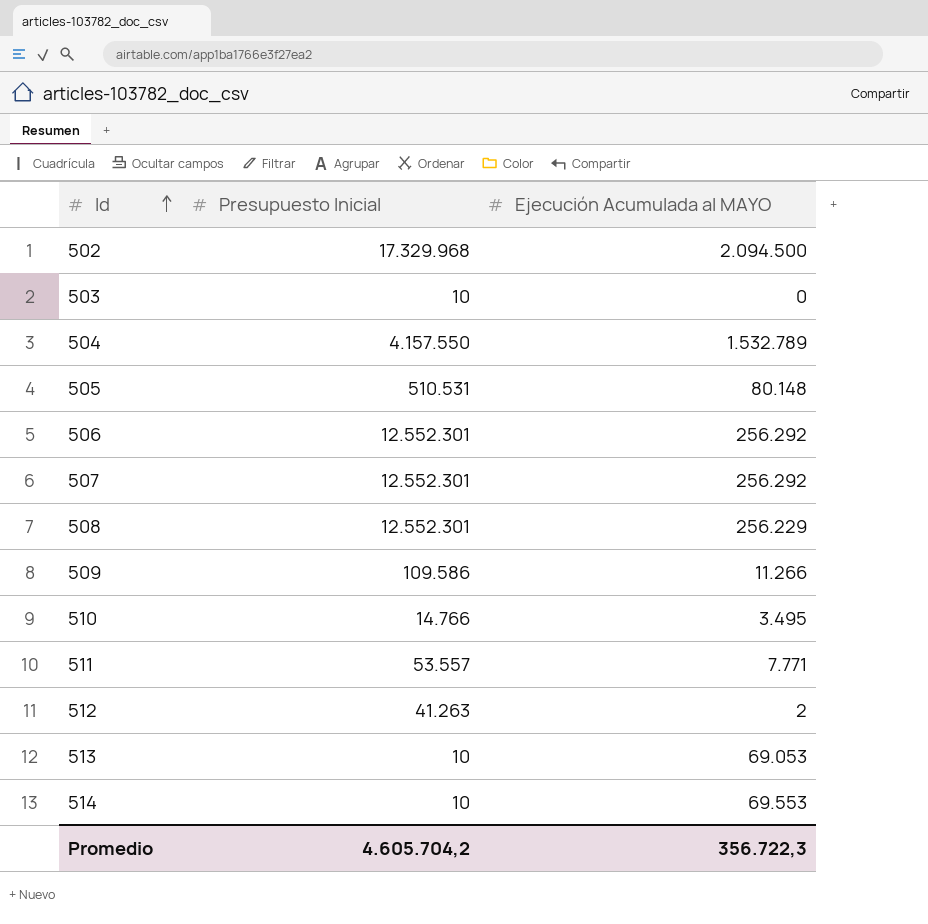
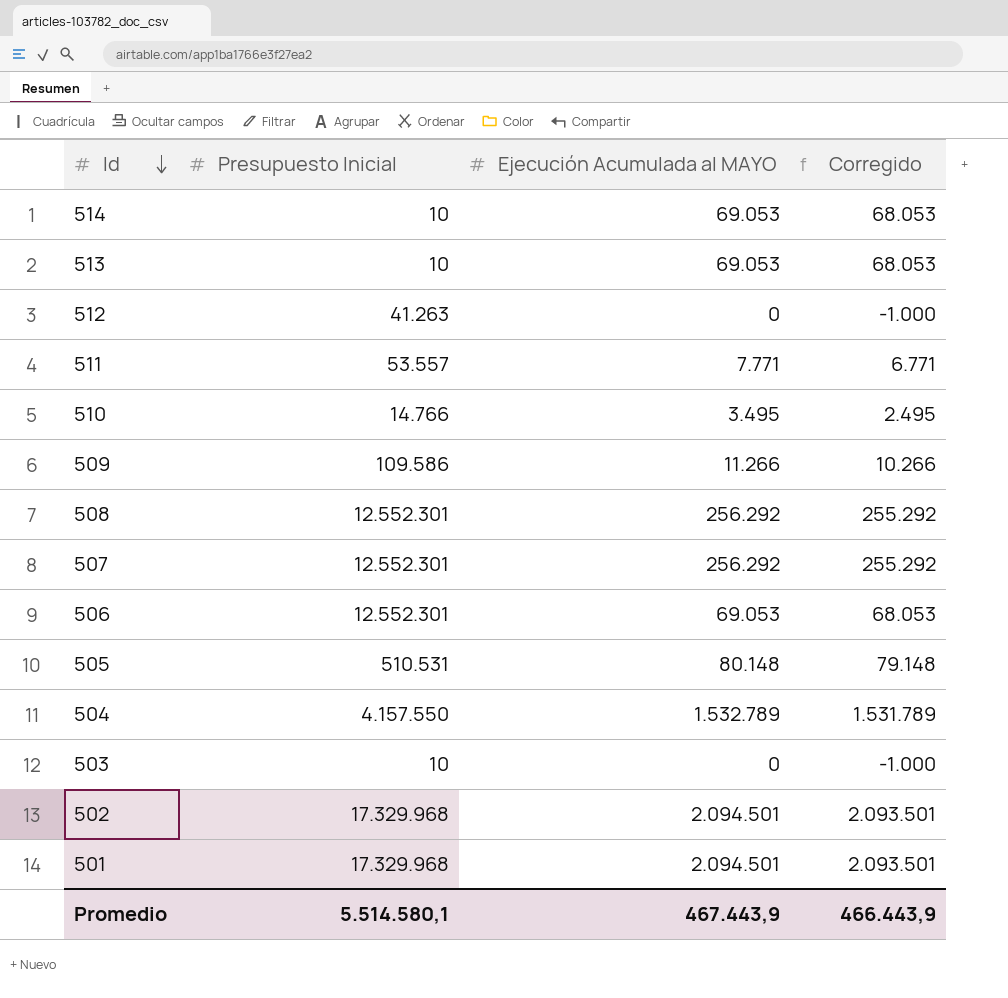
row order: Id ascending -> Id descending
column Corregido | formula: none -> [Ejecución Acumulada al MAYO] - 1000
514 | Ejecución Acumulada al MAYO: 69.553 -> 69.053
512 | Ejecución Acumulada al MAYO: 2 -> 0
508 | Ejecución Acumulada al MAYO: 256.229 -> 256.292
506 | Ejecución Acumulada al MAYO: 256.292 -> 69.053
502 | Ejecución Acumulada al MAYO: 2.094.500 -> 2.094.501
row 501: none -> 17.329.968 | 2.094.501 | 2.093.501
Promedio | Presupuesto Inicial: 4.605.704,2 -> 5.514.580,1
Promedio | Ejecución Acumulada al MAYO: 356.722,3 -> 467.443,9

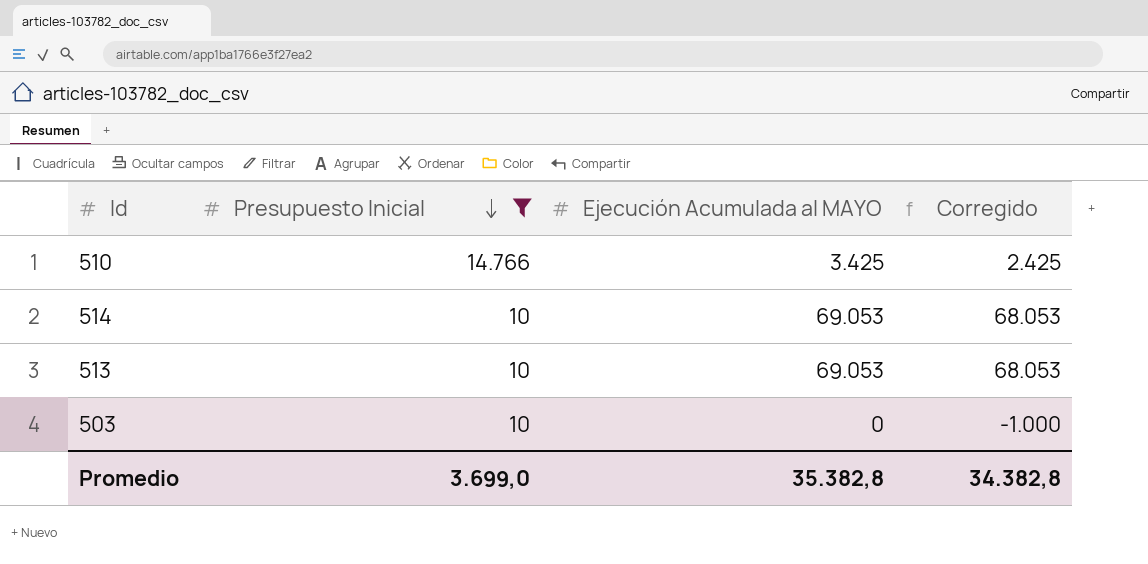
filter: none -> Presupuesto Inicial <= 14.766
row order: Id descending -> Presupuesto Inicial descending
510 | Ejecución Acumulada al MAYO: 3.495 -> 3.425
510 | Corregido: 2.495 -> 2.425
Promedio | Presupuesto Inicial: 5.514.580,1 -> 3.699,0
Promedio | Ejecución Acumulada al MAYO: 467.443,9 -> 35.382,8
Promedio | Corregido: 466.443,9 -> 34.382,8

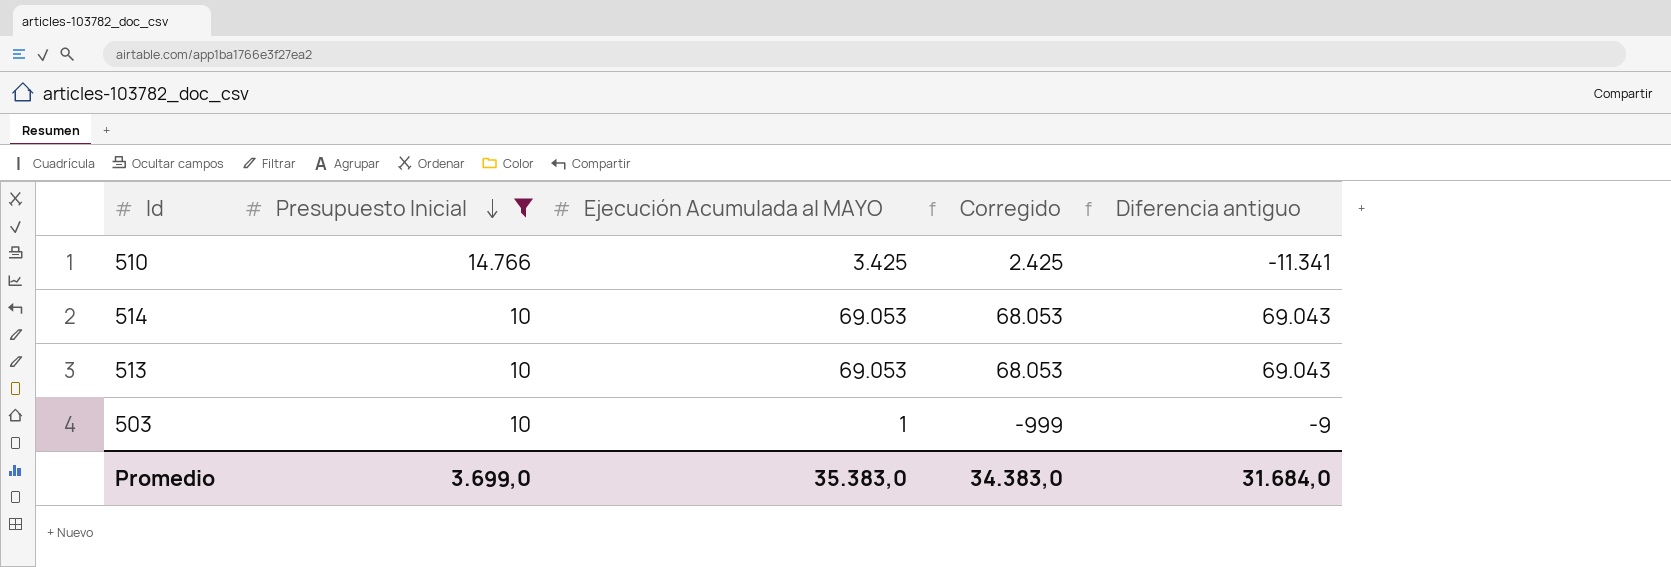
column Diferencia antiguo | formula: none -> [Ejecución Acumulada al MAYO] - [Presupuesto Inicial]
503 | Ejecución Acumulada al MAYO: 0 -> 1
503 | Corregido: -1.000 -> -999
Promedio | Ejecución Acumulada al MAYO: 35.382,8 -> 35.383,0
Promedio | Corregido: 34.382,8 -> 34.383,0

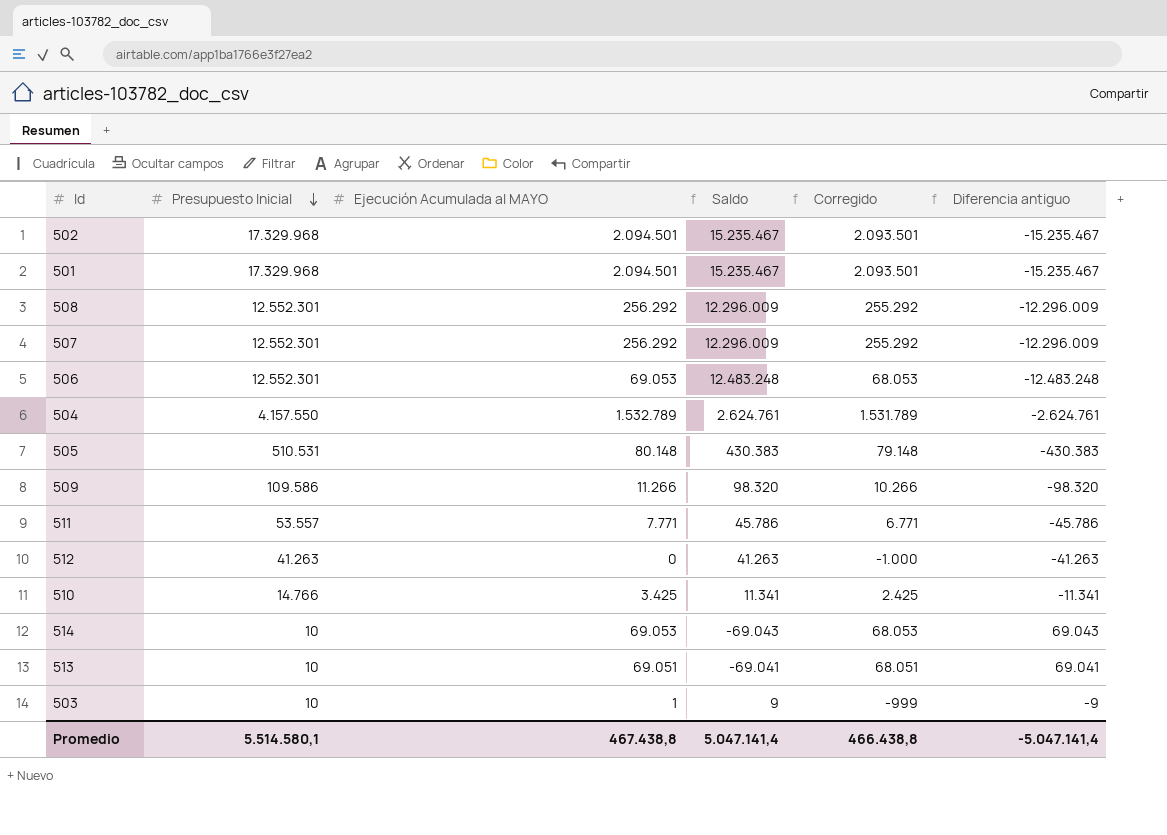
filter: Presupuesto Inicial <= 14.766 -> none
column Saldo | formula: none -> [Presupuesto Inicial] - [Ejecución Acumulada al MAYO]
513 | Ejecución Acumulada al MAYO: 69.053 -> 69.051
513 | Corregido: 68.053 -> 68.051
513 | Diferencia antiguo: 69.043 -> 69.041
Promedio | Presupuesto Inicial: 3.699,0 -> 5.514.580,1
Promedio | Ejecución Acumulada al MAYO: 35.383,0 -> 467.438,8
Promedio | Corregido: 34.383,0 -> 466.438,8
Promedio | Diferencia antiguo: 31.684,0 -> -5.047.141,4

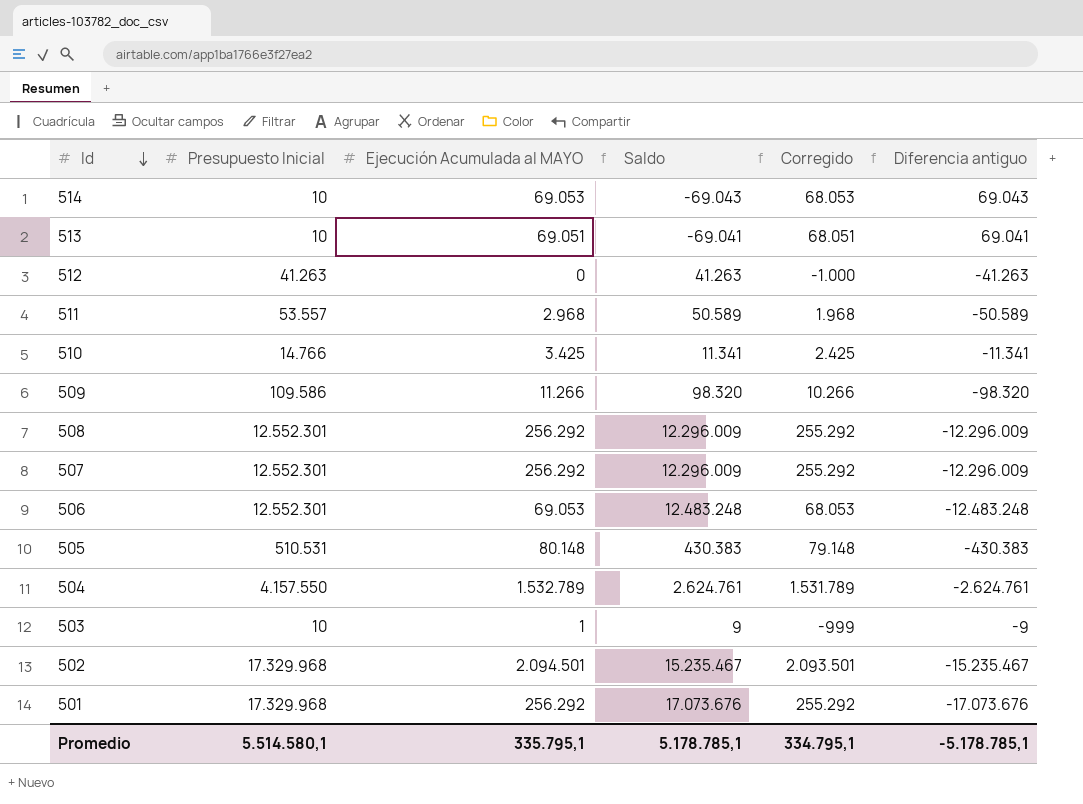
row order: Presupuesto Inicial descending -> Id descending
511 | Ejecución Acumulada al MAYO: 7.771 -> 2.968
511 | Saldo: 45.786 -> 50.589
511 | Corregido: 6.771 -> 1.968
511 | Diferencia antiguo: -45.786 -> -50.589
501 | Ejecución Acumulada al MAYO: 2.094.501 -> 256.292
501 | Saldo: 15.235.467 -> 17.073.676
501 | Corregido: 2.093.501 -> 255.292
501 | Diferencia antiguo: -15.235.467 -> -17.073.676
Promedio | Ejecución Acumulada al MAYO: 467.438,8 -> 335.795,1
Promedio | Saldo: 5.047.141,4 -> 5.178.785,1
Promedio | Corregido: 466.438,8 -> 334.795,1
Promedio | Diferencia antiguo: -5.047.141,4 -> -5.178.785,1

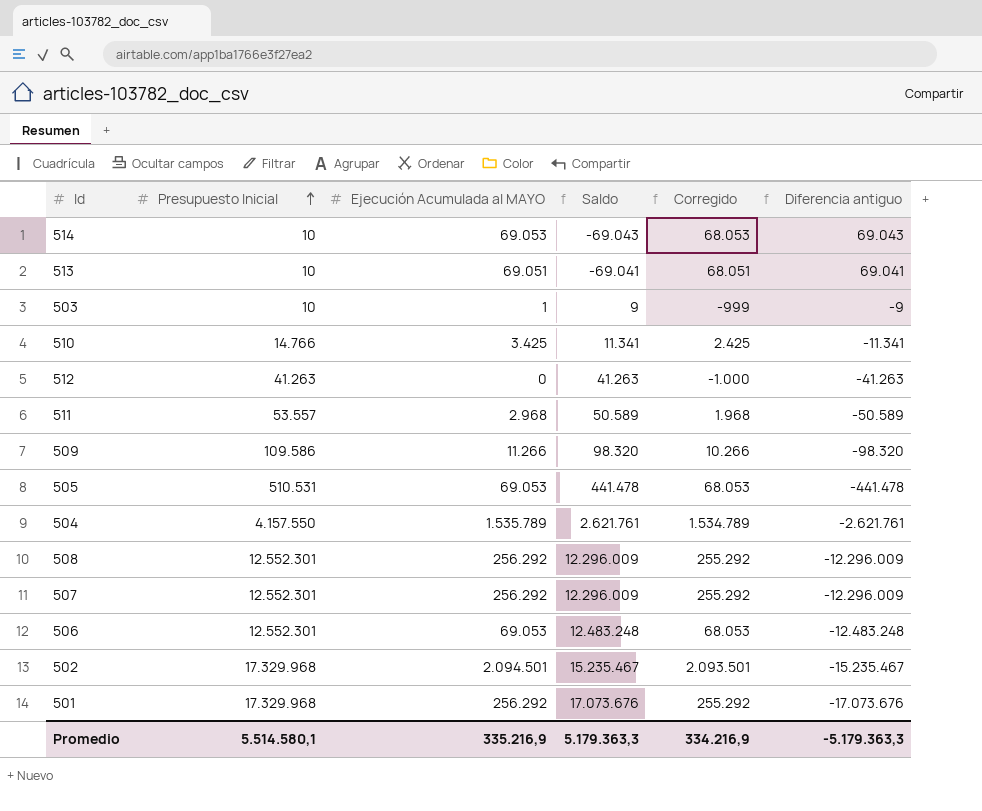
row order: Id descending -> Presupuesto Inicial ascending
505 | Ejecución Acumulada al MAYO: 80.148 -> 69.053
505 | Saldo: 430.383 -> 441.478
505 | Corregido: 79.148 -> 68.053
505 | Diferencia antiguo: -430.383 -> -441.478
504 | Ejecución Acumulada al MAYO: 1.532.789 -> 1.535.789
504 | Saldo: 2.624.761 -> 2.621.761
504 | Corregido: 1.531.789 -> 1.534.789
504 | Diferencia antiguo: -2.624.761 -> -2.621.761
Promedio | Ejecución Acumulada al MAYO: 335.795,1 -> 335.216,9
Promedio | Saldo: 5.178.785,1 -> 5.179.363,3
Promedio | Corregido: 334.795,1 -> 334.216,9
Promedio | Diferencia antiguo: -5.178.785,1 -> -5.179.363,3

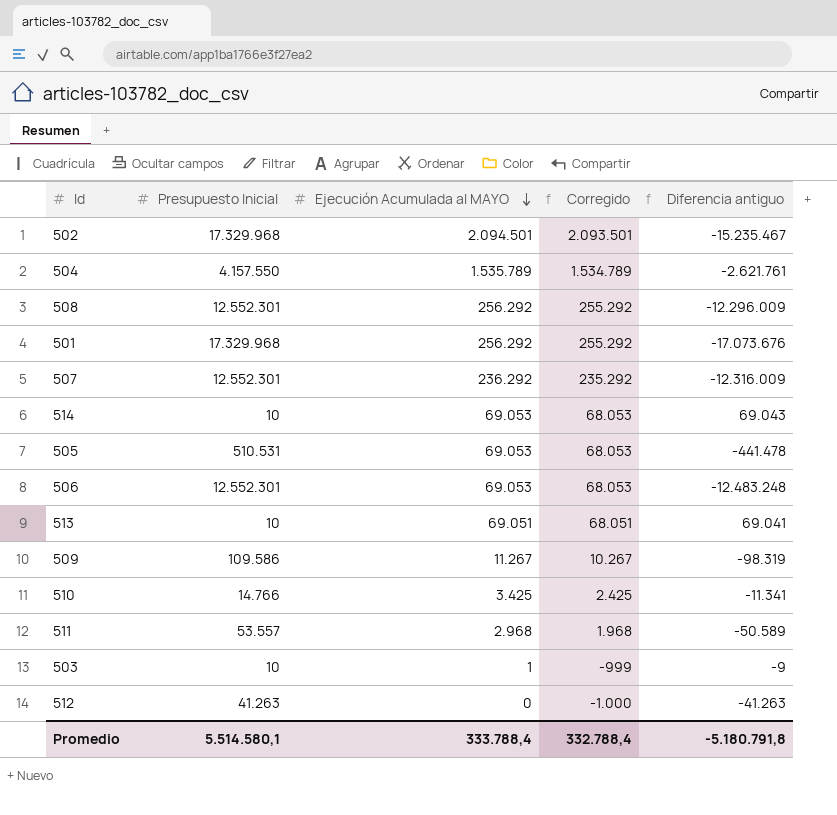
row order: Presupuesto Inicial ascending -> Ejecución Acumulada al MAYO descending
column Saldo | formula: [Presupuesto Inicial] - [Ejecución Acumulada al MAYO] -> none
507 | Ejecución Acumulada al MAYO: 256.292 -> 236.292
507 | Corregido: 255.292 -> 235.292
507 | Diferencia antiguo: -12.296.009 -> -12.316.009
509 | Ejecución Acumulada al MAYO: 11.266 -> 11.267
509 | Corregido: 10.266 -> 10.267
509 | Diferencia antiguo: -98.320 -> -98.319
Promedio | Ejecución Acumulada al MAYO: 335.216,9 -> 333.788,4
Promedio | Corregido: 334.216,9 -> 332.788,4
Promedio | Diferencia antiguo: -5.179.363,3 -> -5.180.791,8

